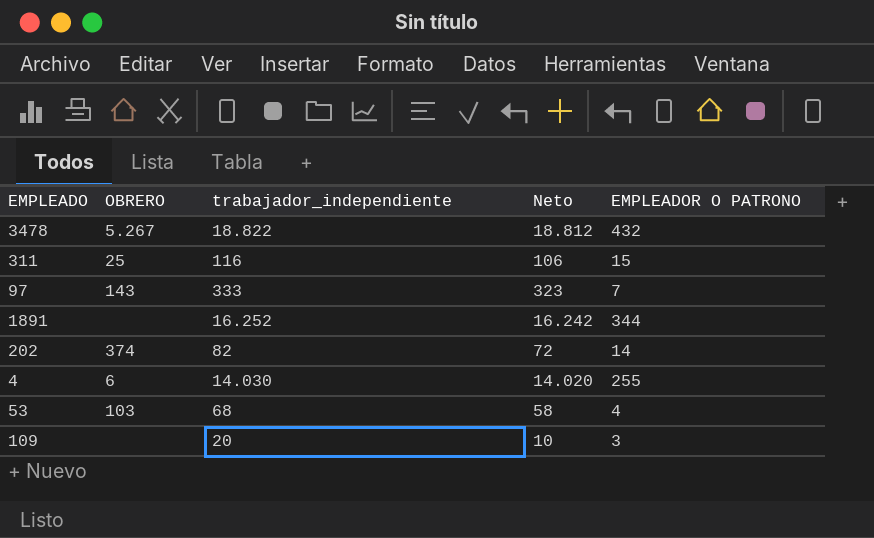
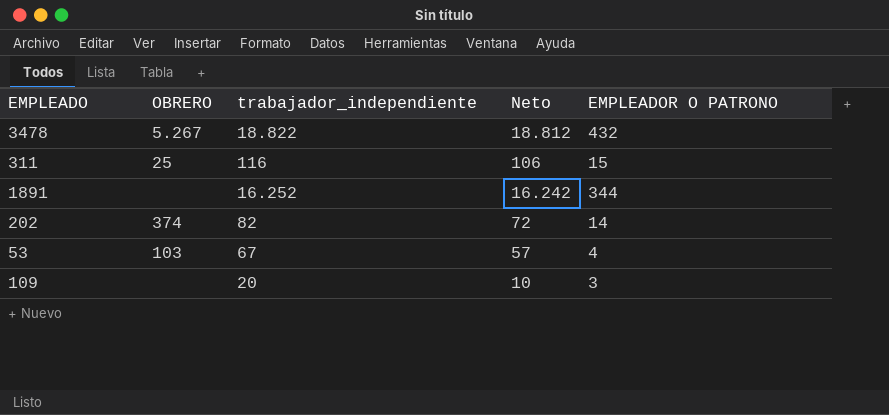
row 97: 143 | 333 | 323 | 7 -> none
row 4: 6 | 14.030 | 14.020 | 255 -> none
53 | trabajador_independiente: 68 -> 67
53 | Neto: 58 -> 57

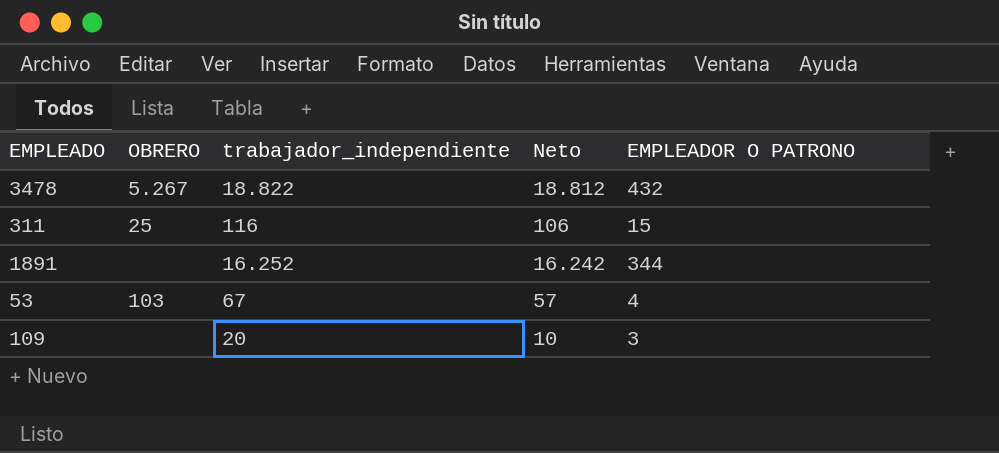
row 202: 374 | 82 | 72 | 14 -> none

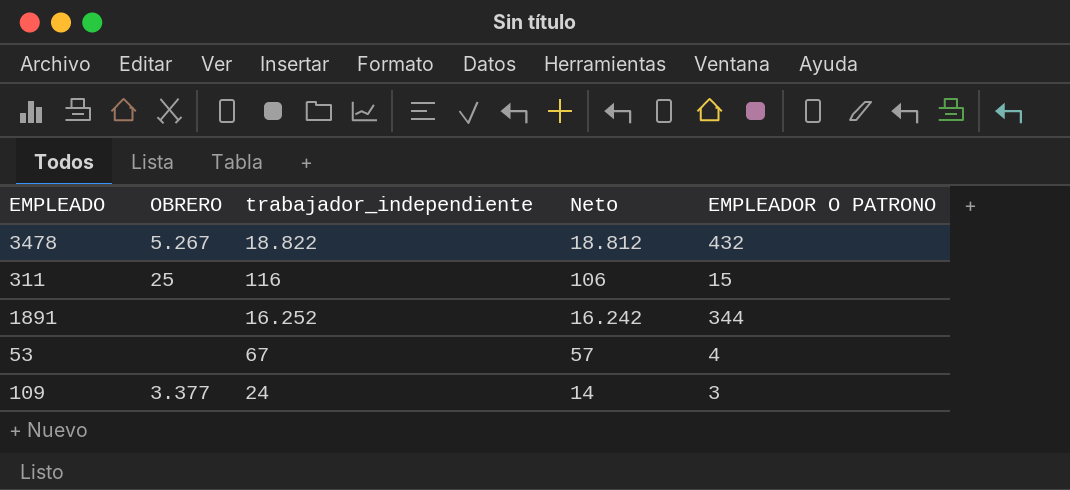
53 | OBRERO: 103 -> none
109 | OBRERO: none -> 3.377
109 | trabajador_independiente: 20 -> 24
109 | Neto: 10 -> 14

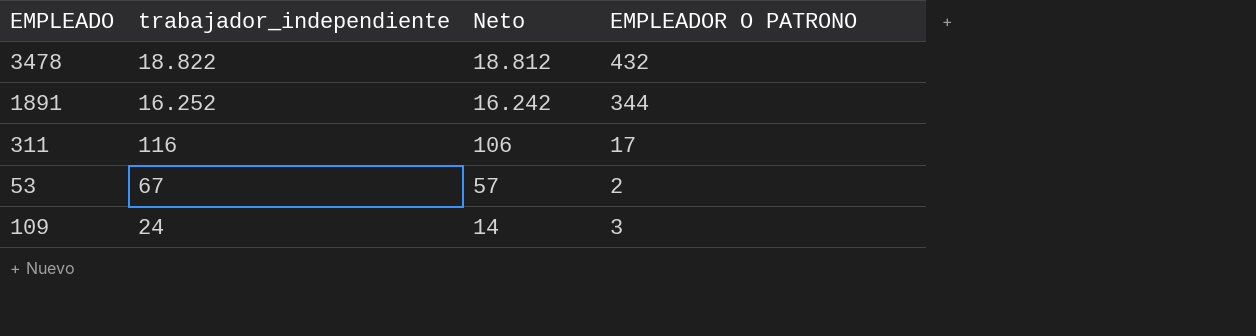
row order: none -> trabajador_independiente descending
column OBRERO | position: 2 -> none
311 | EMPLEADOR O PATRONO: 15 -> 17
53 | EMPLEADOR O PATRONO: 4 -> 2

